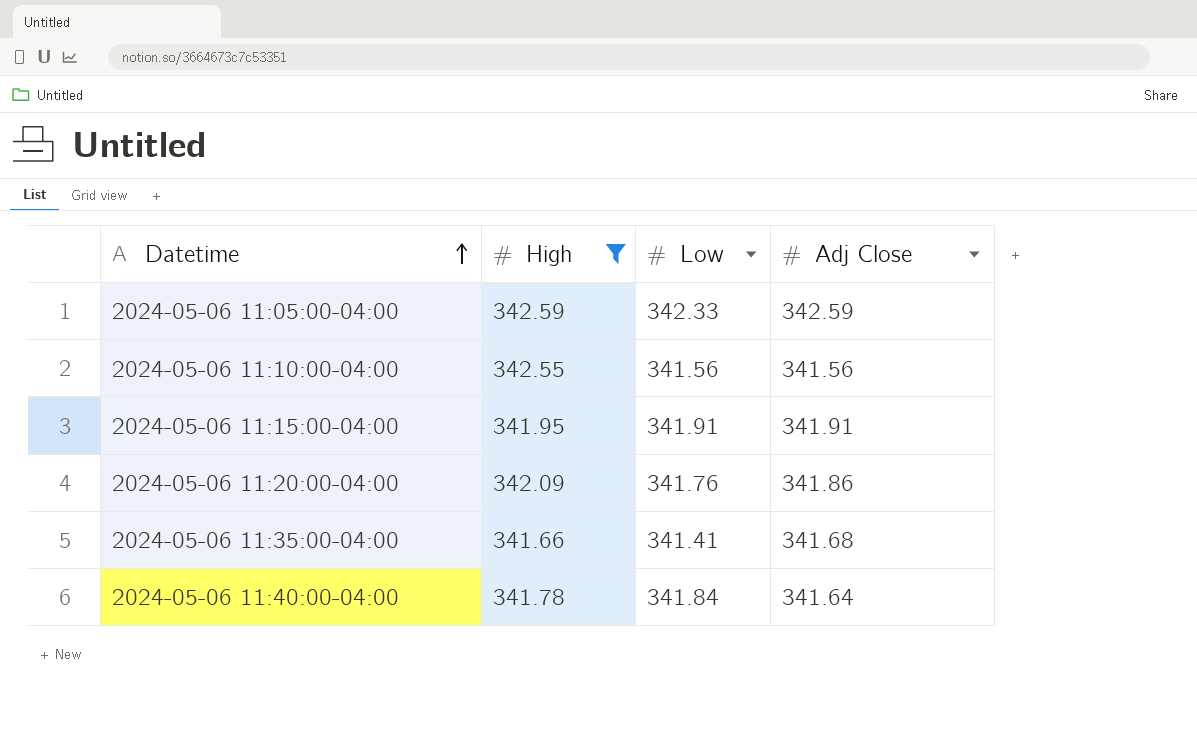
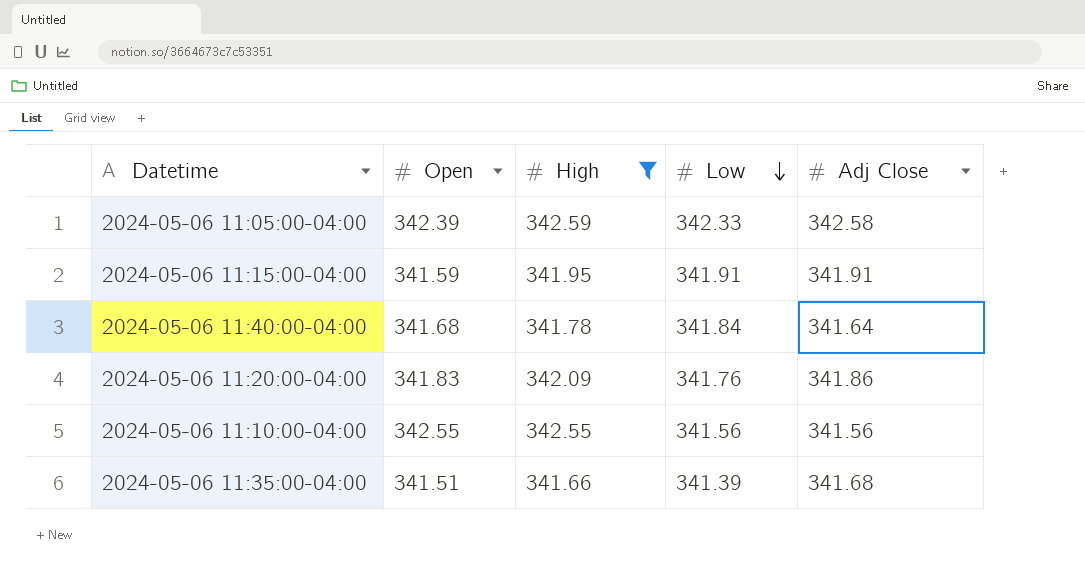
row order: Datetime ascending -> Low descending
column Open | position: none -> 2
2024-05-06 11:05:00-04:00 | Adj Close: 342.59 -> 342.58
2024-05-06 11:35:00-04:00 | Low: 341.41 -> 341.39

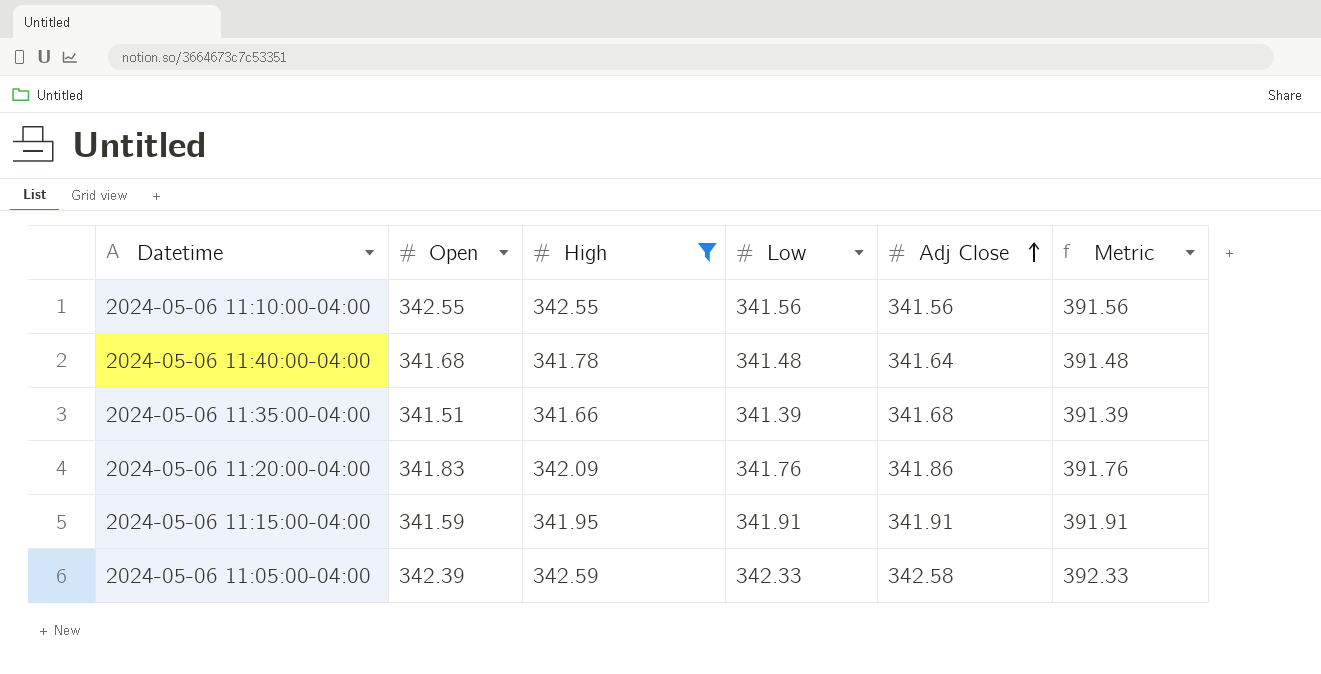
row order: Low descending -> Adj Close ascending
column Metric | formula: none -> [Low] + 50
2024-05-06 11:40:00-04:00 | Low: 341.84 -> 341.48

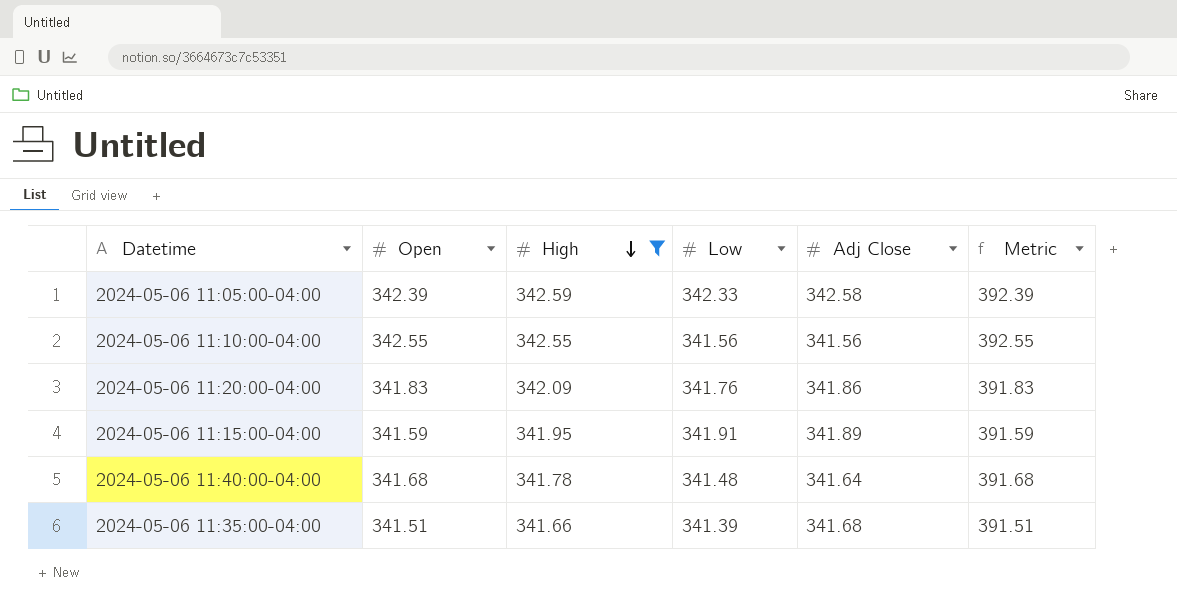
row order: Adj Close ascending -> High descending
column Metric | formula: [Low] + 50 -> [Open] + 50
2024-05-06 11:15:00-04:00 | Adj Close: 341.91 -> 341.89

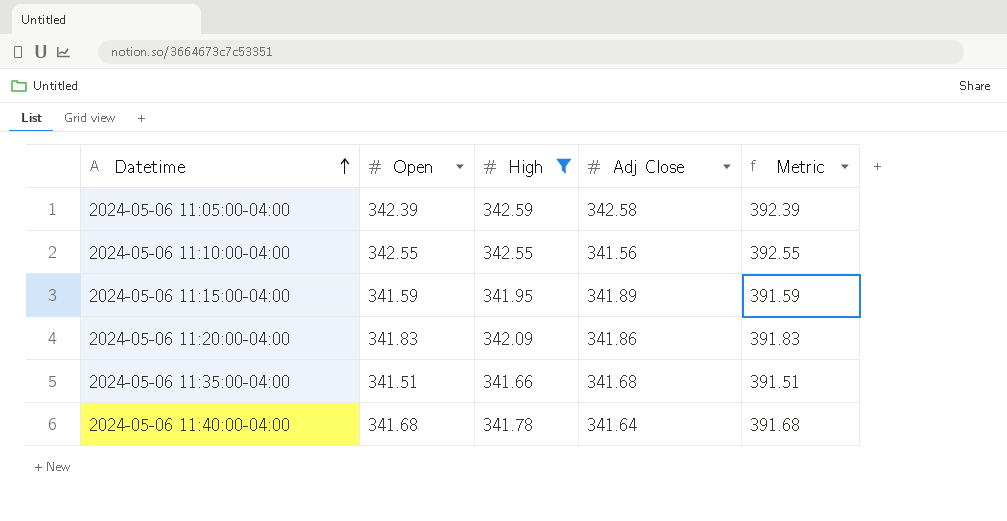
row order: High descending -> Datetime ascending
column Low | position: 4 -> none

